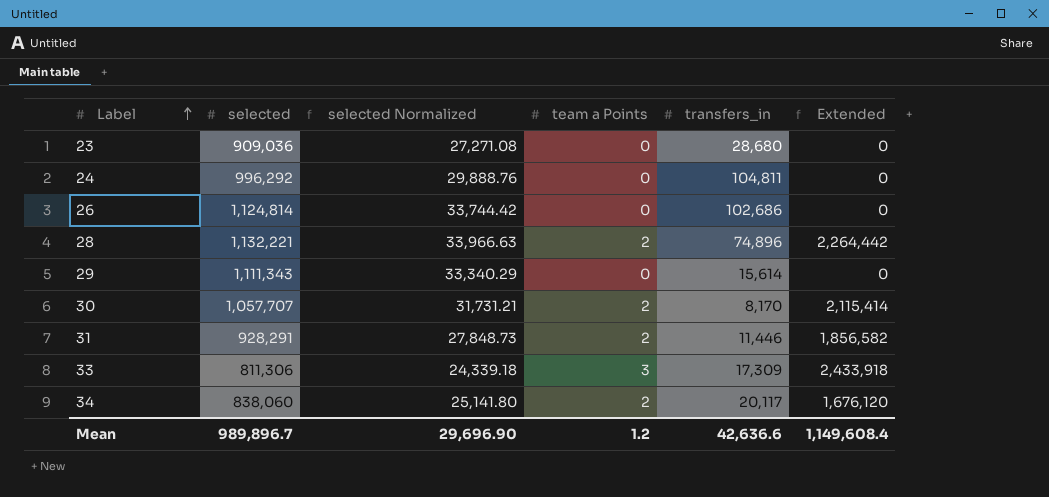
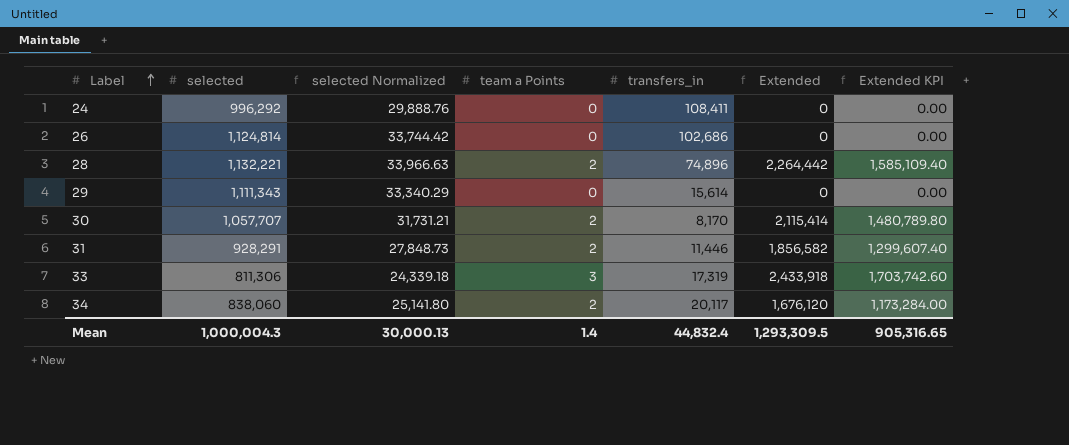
column Extended KPI | formula: none -> [Extended] * 0.7
row 23: 909,036 | 27,271.08 | 0 | 28,680 | 0 -> none
24 | transfers_in: 104,811 -> 108,411
33 | transfers_in: 17,309 -> 17,319
Mean | selected: 989,896.7 -> 1,000,004.3
Mean | selected Normalized: 29,696.90 -> 30,000.13
Mean | team a Points: 1.2 -> 1.4
Mean | transfers_in: 42,636.6 -> 44,832.4
Mean | Extended: 1,149,608.4 -> 1,293,309.5

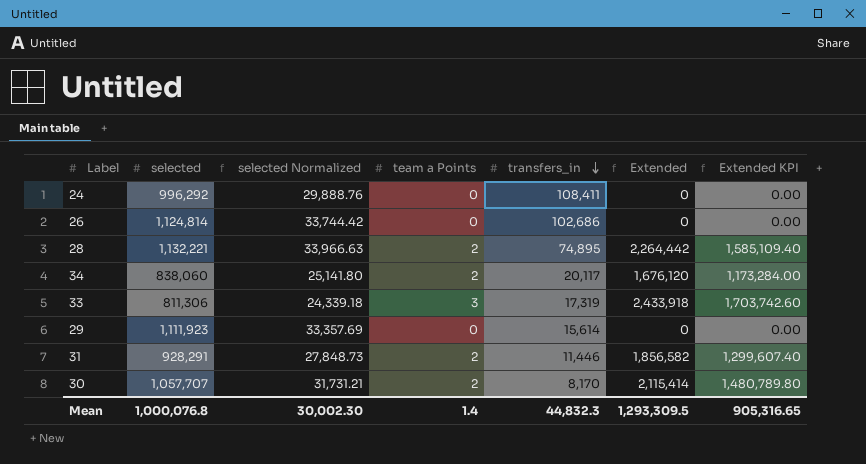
row order: Label ascending -> transfers_in descending
28 | transfers_in: 74,896 -> 74,895
29 | selected: 1,111,343 -> 1,111,923
29 | selected Normalized: 33,340.29 -> 33,357.69
Mean | selected: 1,000,004.3 -> 1,000,076.8
Mean | selected Normalized: 30,000.13 -> 30,002.30
Mean | transfers_in: 44,832.4 -> 44,832.3

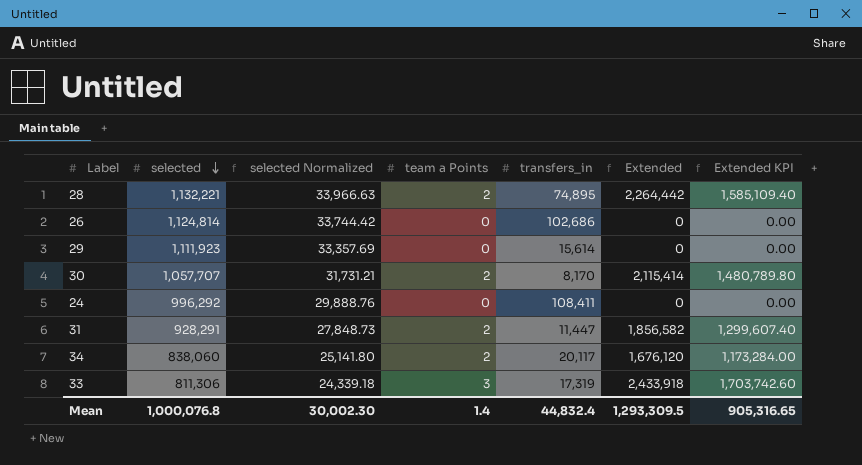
row order: transfers_in descending -> selected descending
31 | transfers_in: 11,446 -> 11,447
Mean | transfers_in: 44,832.3 -> 44,832.4

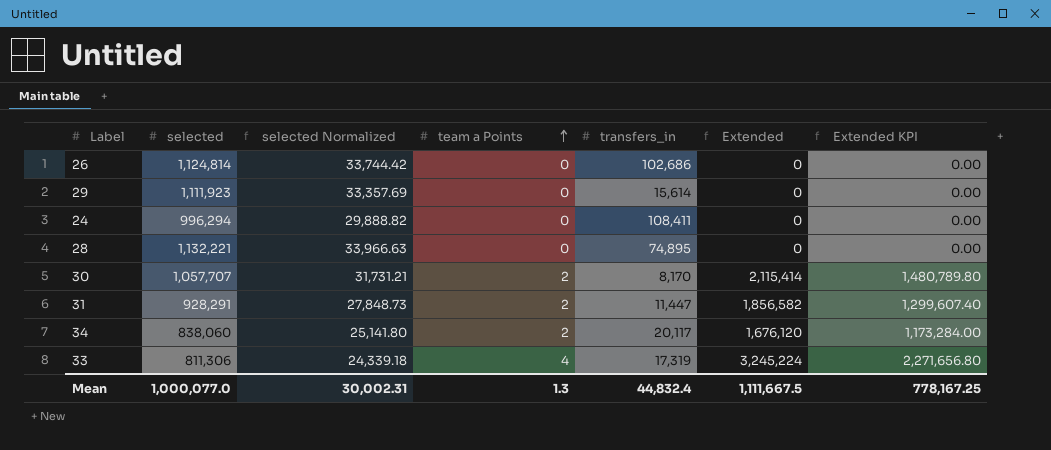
row order: selected descending -> team a Points ascending
24 | selected: 996,292 -> 996,294
24 | selected Normalized: 29,888.76 -> 29,888.82
28 | team a Points: 2 -> 0
28 | Extended: 2,264,442 -> 0
28 | Extended KPI: 1,585,109.40 -> 0.00
33 | team a Points: 3 -> 4
33 | Extended: 2,433,918 -> 3,245,224
33 | Extended KPI: 1,703,742.60 -> 2,271,656.80
Mean | selected: 1,000,076.8 -> 1,000,077.0
Mean | selected Normalized: 30,002.30 -> 30,002.31
Mean | team a Points: 1.4 -> 1.3
Mean | Extended: 1,293,309.5 -> 1,111,667.5
Mean | Extended KPI: 905,316.65 -> 778,167.25

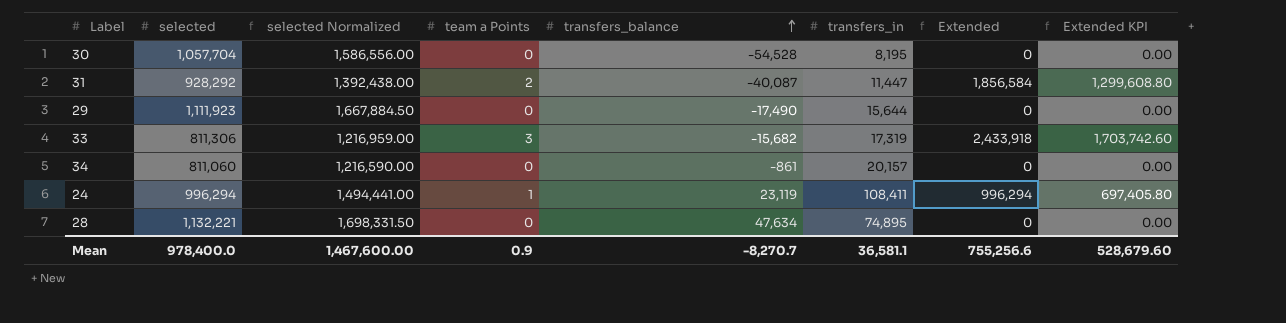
row order: team a Points ascending -> transfers_balance ascending
column selected Normalized | formula: [selected] * 0.03 -> [selected] * 1.5
column transfers_balance | position: none -> 5
row 26: 1,124,814 | 33,744.42 | 0 | 102,686 | 0 | 0.00 -> none
30 | selected: 1,057,707 -> 1,057,704
30 | team a Points: 2 -> 0
30 | transfers_in: 8,170 -> 8,195
30 | Extended: 2,115,414 -> 0
30 | Extended KPI: 1,480,789.80 -> 0.00
31 | selected: 928,291 -> 928,292
31 | Extended: 1,856,582 -> 1,856,584
31 | Extended KPI: 1,299,607.40 -> 1,299,608.80
29 | transfers_in: 15,614 -> 15,644
33 | team a Points: 4 -> 3
33 | Extended: 3,245,224 -> 2,433,918
33 | Extended KPI: 2,271,656.80 -> 1,703,742.60
34 | selected: 838,060 -> 811,060
34 | team a Points: 2 -> 0
34 | transfers_in: 20,117 -> 20,157
34 | Extended: 1,676,120 -> 0
34 | Extended KPI: 1,173,284.00 -> 0.00
24 | team a Points: 0 -> 1
24 | Extended: 0 -> 996,294
24 | Extended KPI: 0.00 -> 697,405.80
Mean | selected: 1,000,077.0 -> 978,400.0
Mean | selected Normalized: 30,002.31 -> 1,467,600.00
Mean | team a Points: 1.3 -> 0.9
Mean | transfers_in: 44,832.4 -> 36,581.1
Mean | Extended: 1,111,667.5 -> 755,256.6
Mean | Extended KPI: 778,167.25 -> 528,679.60

